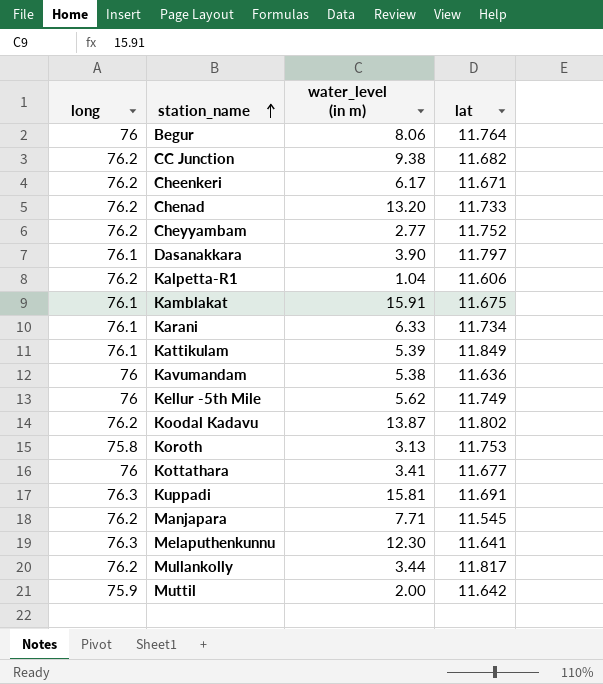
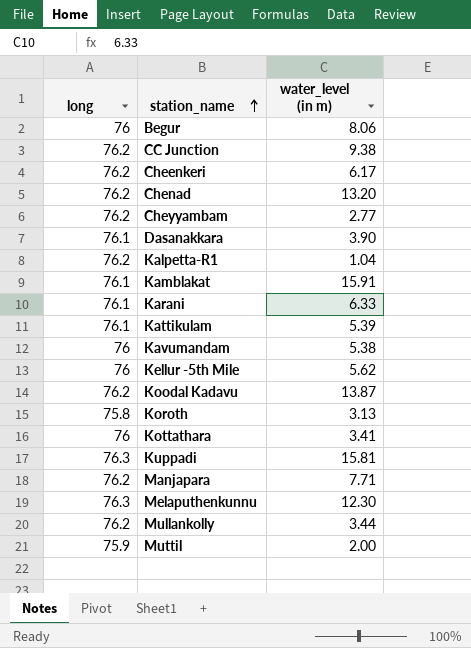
column lat | position: 4 -> none

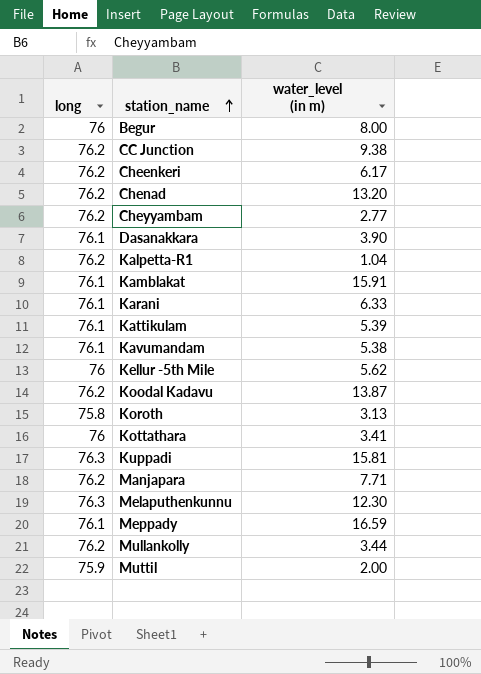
Begur | water_level (in m): 8.06 -> 8.00
Kavumandam | long: 76 -> 76.1
row Meppady: none -> 76.1 | 16.59

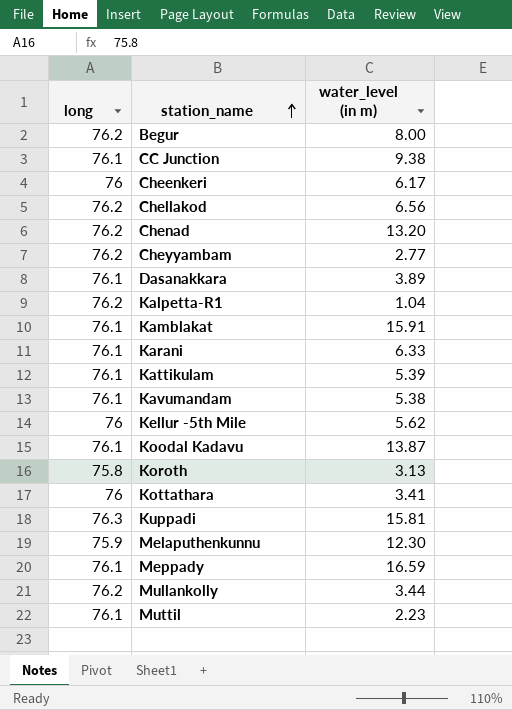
row Manjapara: 76.2 | 7.71 -> none
Begur | long: 76 -> 76.2
CC Junction | long: 76.2 -> 76.1
Cheenkeri | long: 76.2 -> 76
row Chellakod: none -> 76.2 | 6.56
Dasanakkara | water_level (in m): 3.90 -> 3.89
Koodal Kadavu | long: 76.2 -> 76.1
Melaputhenkunnu | long: 76.3 -> 75.9
Muttil | long: 75.9 -> 76.1
Muttil | water_level (in m): 2.00 -> 2.23

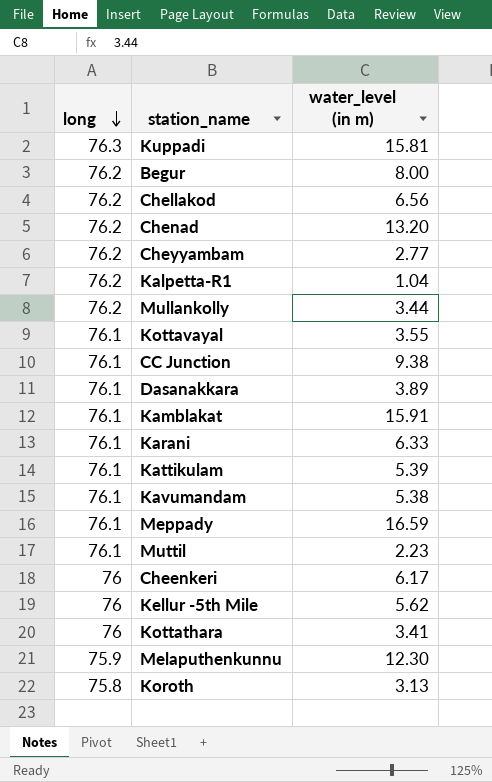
row order: station_name ascending -> long descending
row Koodal Kadavu: 76.1 | 13.87 -> none
row Kottavayal: none -> 76.1 | 3.55

